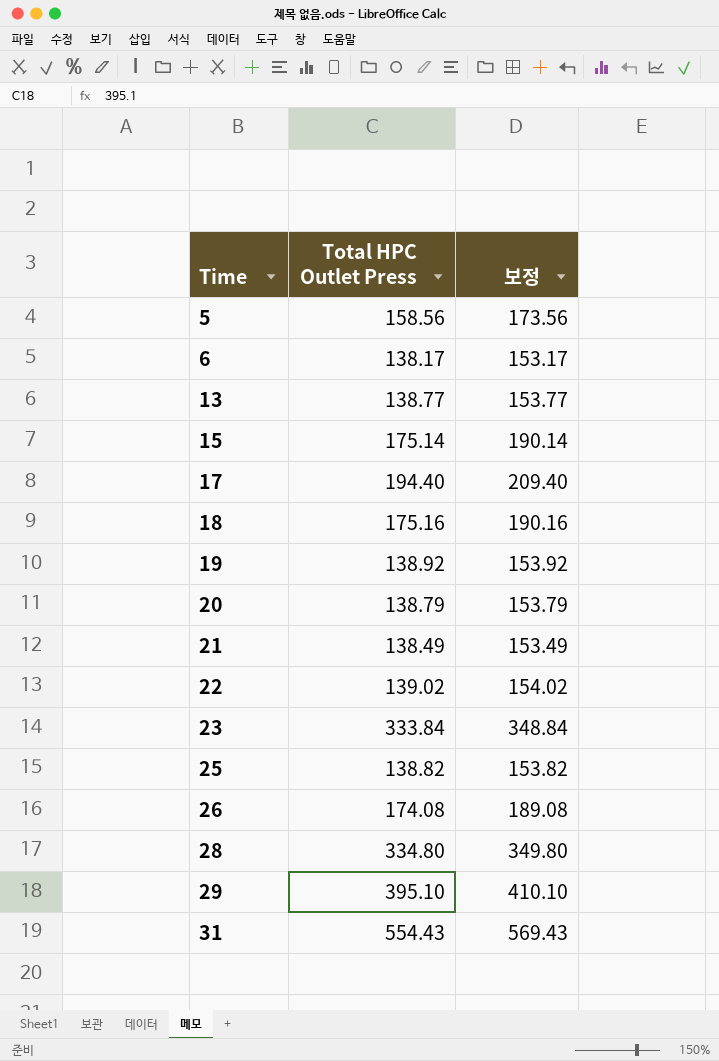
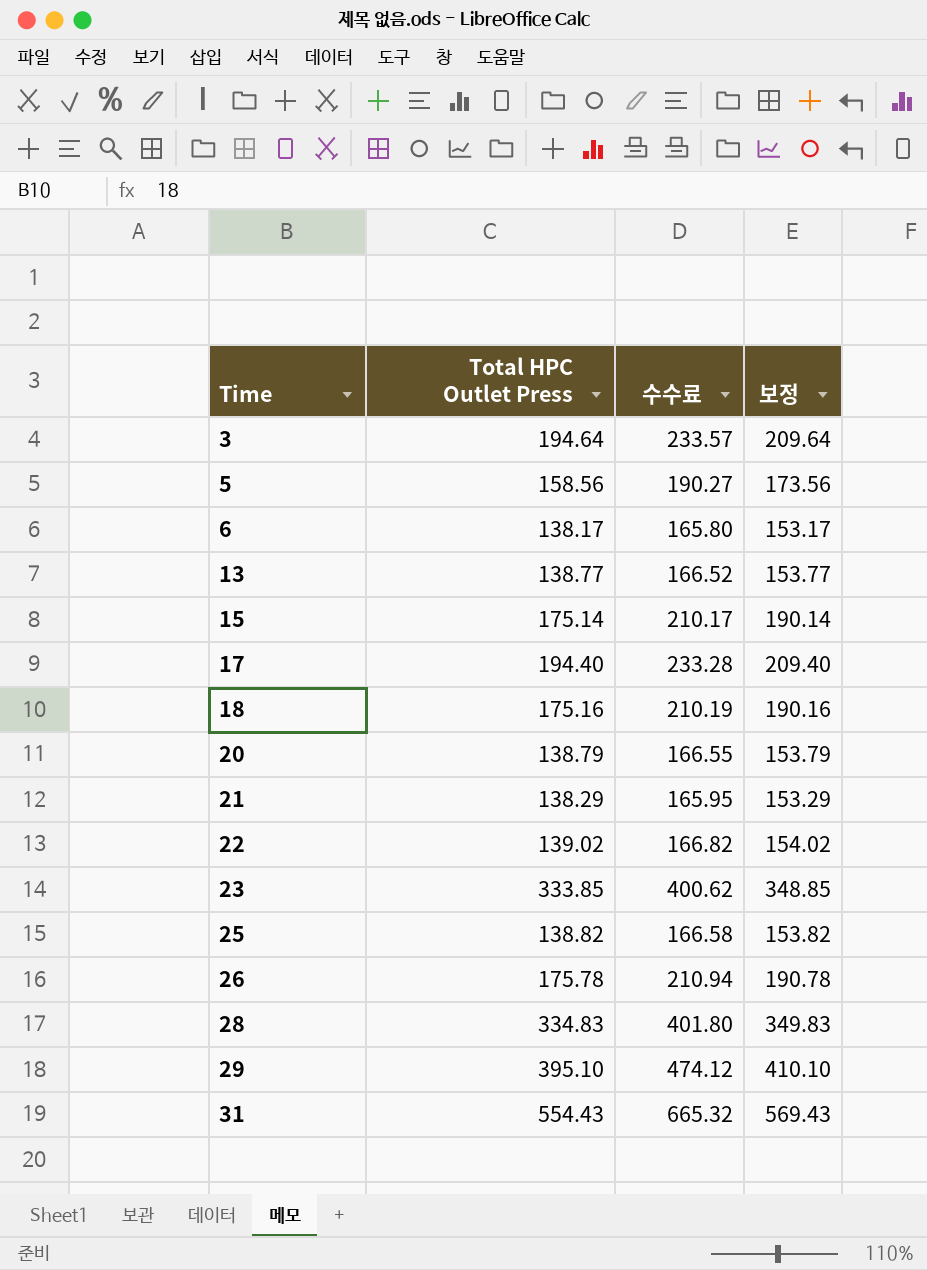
column 수수료 | formula: none -> [Total HPC Outlet Press] * 1.2
row 19: 138.92 | 153.92 -> none
row 3: none -> 194.64 | 233.57 | 209.64
21 | Total HPC Outlet Press: 138.49 -> 138.29
21 | 보정: 153.49 -> 153.29
23 | Total HPC Outlet Press: 333.84 -> 333.85
23 | 보정: 348.84 -> 348.85
26 | Total HPC Outlet Press: 174.08 -> 175.78
26 | 보정: 189.08 -> 190.78
28 | Total HPC Outlet Press: 334.80 -> 334.83
28 | 보정: 349.80 -> 349.83

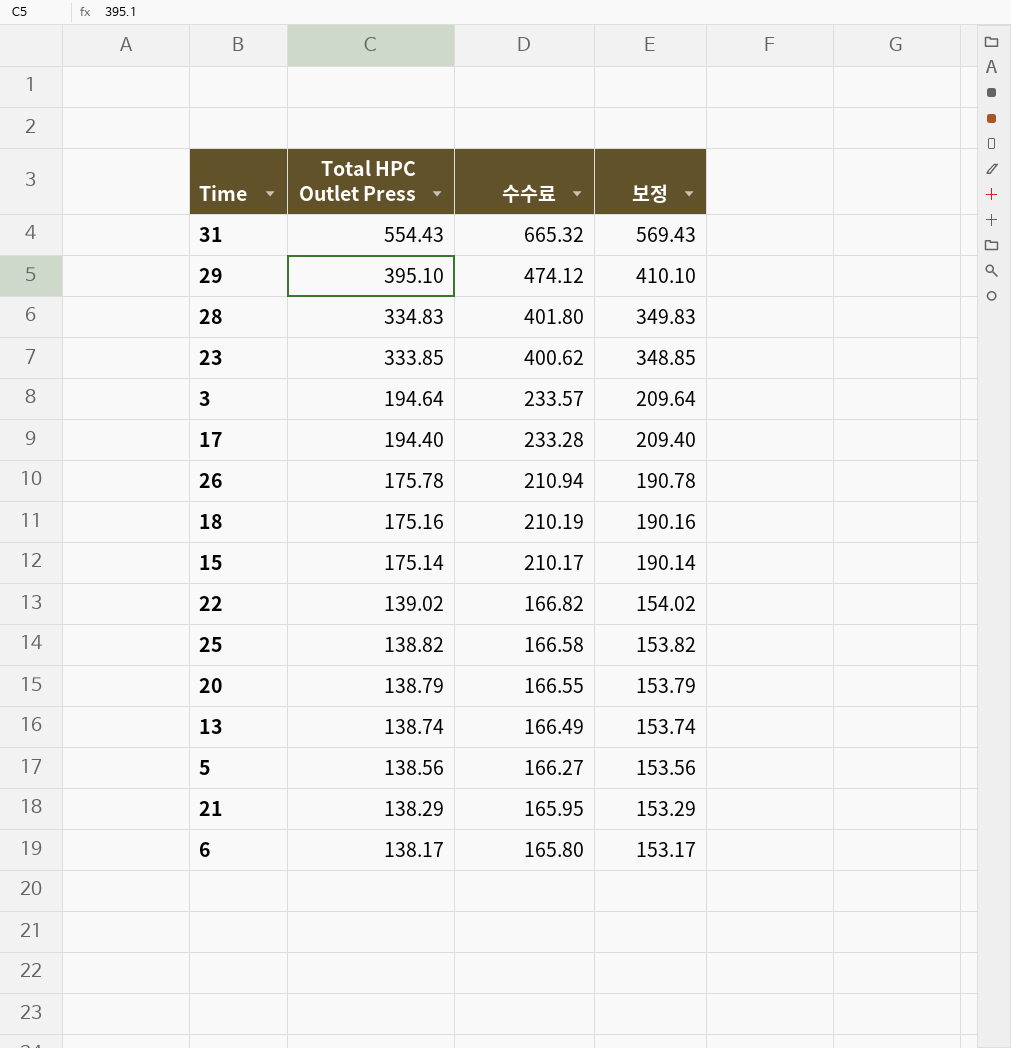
row order: Time ascending -> Total HPC Outlet Press descending
13 | Total HPC Outlet Press: 138.77 -> 138.74
13 | 수수료: 166.52 -> 166.49
13 | 보정: 153.77 -> 153.74
5 | Total HPC Outlet Press: 158.56 -> 138.56
5 | 수수료: 190.27 -> 166.27
5 | 보정: 173.56 -> 153.56

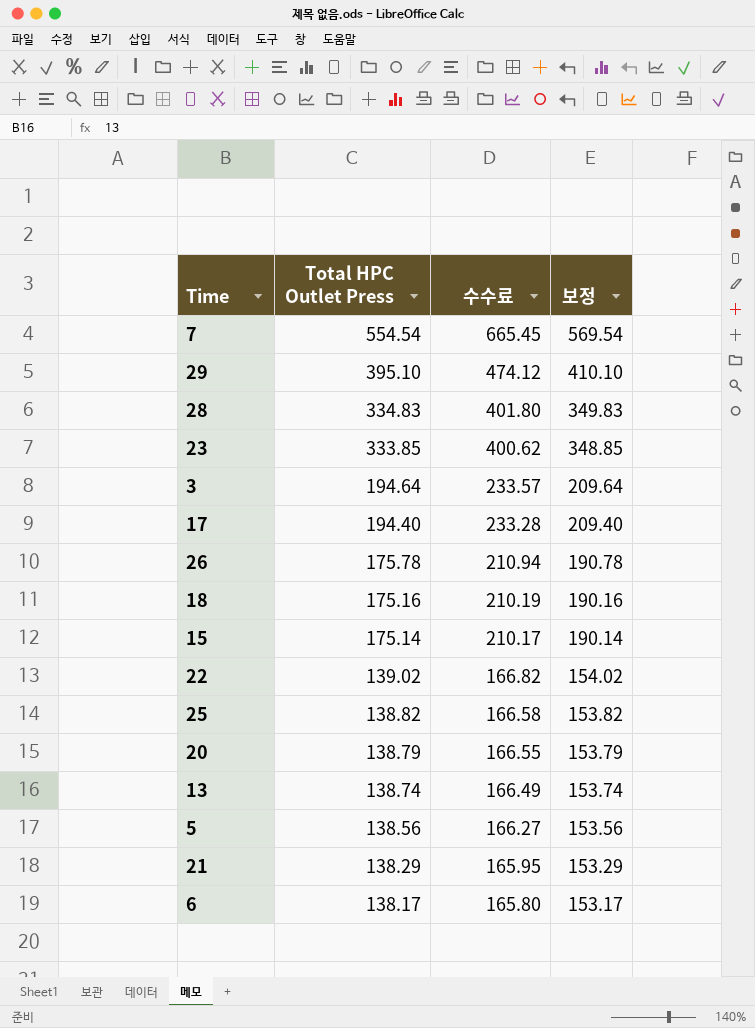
row 31: 554.43 | 665.32 | 569.43 -> none
row 7: none -> 554.54 | 665.45 | 569.54

